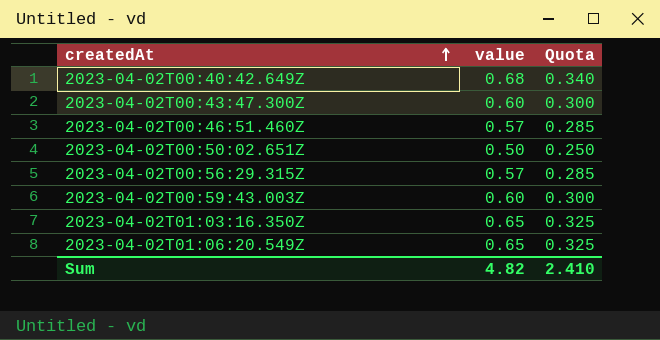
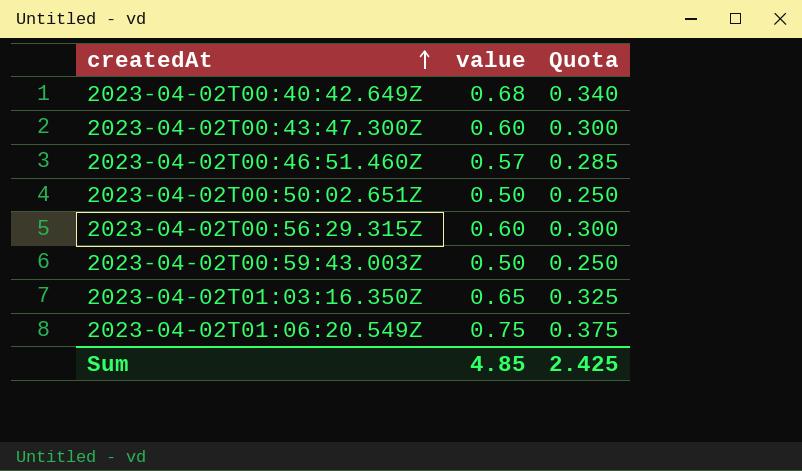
2023-04-02T00:56:29.315Z | value: 0.57 -> 0.60
2023-04-02T00:56:29.315Z | Quota: 0.285 -> 0.300
2023-04-02T00:59:43.003Z | value: 0.60 -> 0.50
2023-04-02T00:59:43.003Z | Quota: 0.300 -> 0.250
2023-04-02T01:06:20.549Z | value: 0.65 -> 0.75
2023-04-02T01:06:20.549Z | Quota: 0.325 -> 0.375
Sum | value: 4.82 -> 4.85
Sum | Quota: 2.410 -> 2.425

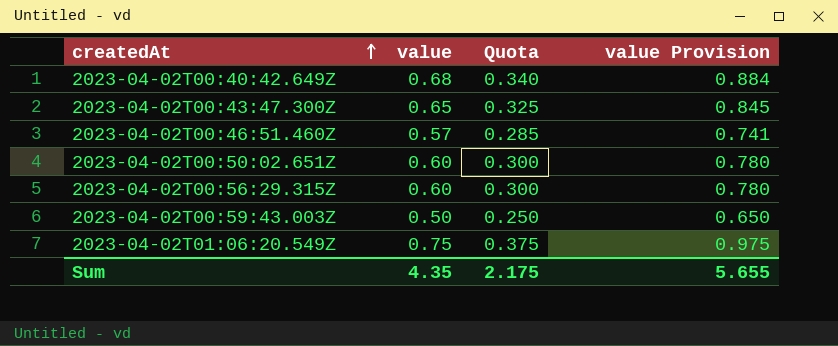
column value Provision | formula: none -> [value] * 1.3
row 2023-04-02T01:03:16.350Z: 0.65 | 0.325 -> none
2023-04-02T00:43:47.300Z | value: 0.60 -> 0.65
2023-04-02T00:43:47.300Z | Quota: 0.300 -> 0.325
2023-04-02T00:50:02.651Z | value: 0.50 -> 0.60
2023-04-02T00:50:02.651Z | Quota: 0.250 -> 0.300
Sum | value: 4.85 -> 4.35
Sum | Quota: 2.425 -> 2.175

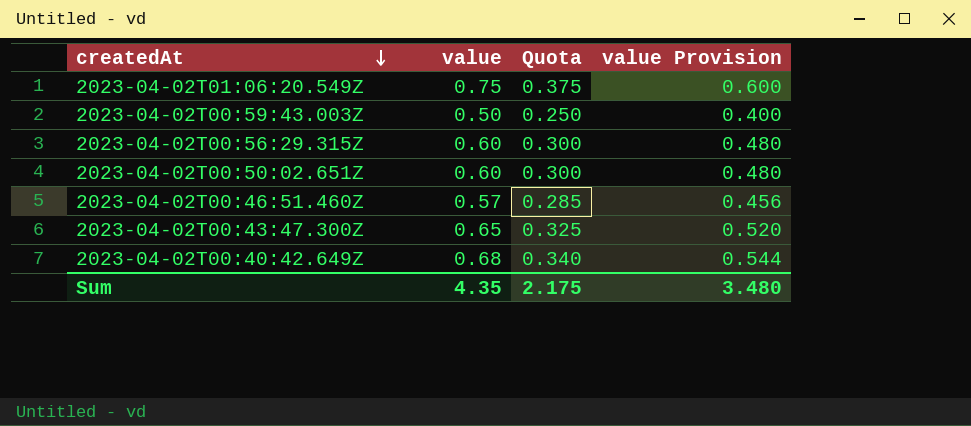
row order: createdAt ascending -> createdAt descending
column value Provision | formula: [value] * 1.3 -> [value] * 0.8
Sum | value Provision: 5.655 -> 3.480

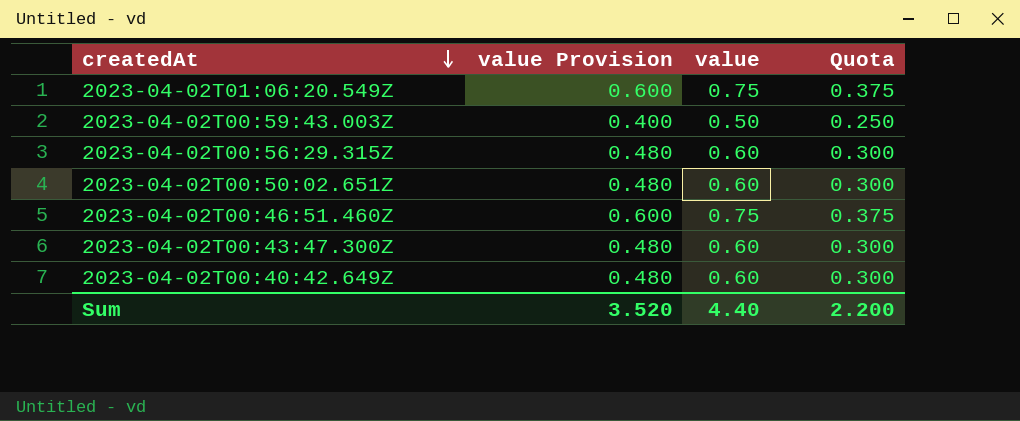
column value Provision | position: 4 -> 2
2023-04-02T00:46:51.460Z | value Provision: 0.456 -> 0.600
2023-04-02T00:46:51.460Z | value: 0.57 -> 0.75
2023-04-02T00:46:51.460Z | Quota: 0.285 -> 0.375
2023-04-02T00:43:47.300Z | value Provision: 0.520 -> 0.480
2023-04-02T00:43:47.300Z | value: 0.65 -> 0.60
2023-04-02T00:43:47.300Z | Quota: 0.325 -> 0.300
2023-04-02T00:40:42.649Z | value Provision: 0.544 -> 0.480
2023-04-02T00:40:42.649Z | value: 0.68 -> 0.60
2023-04-02T00:40:42.649Z | Quota: 0.340 -> 0.300
Sum | value Provision: 3.480 -> 3.520
Sum | value: 4.35 -> 4.40
Sum | Quota: 2.175 -> 2.200

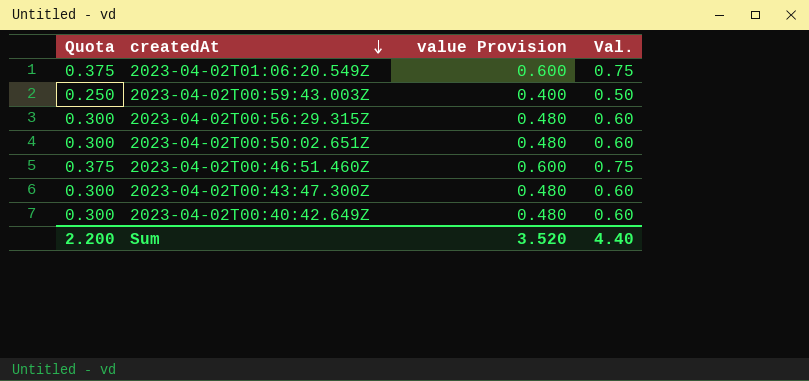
column Quota | position: 4 -> 1
column name: value -> Val.

